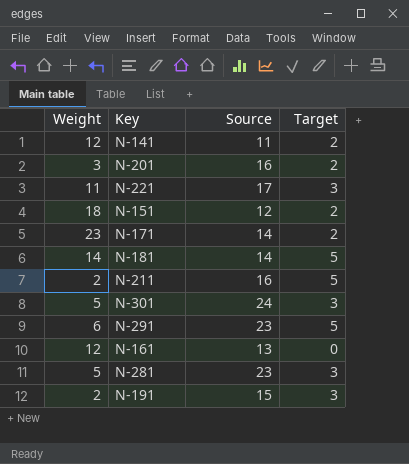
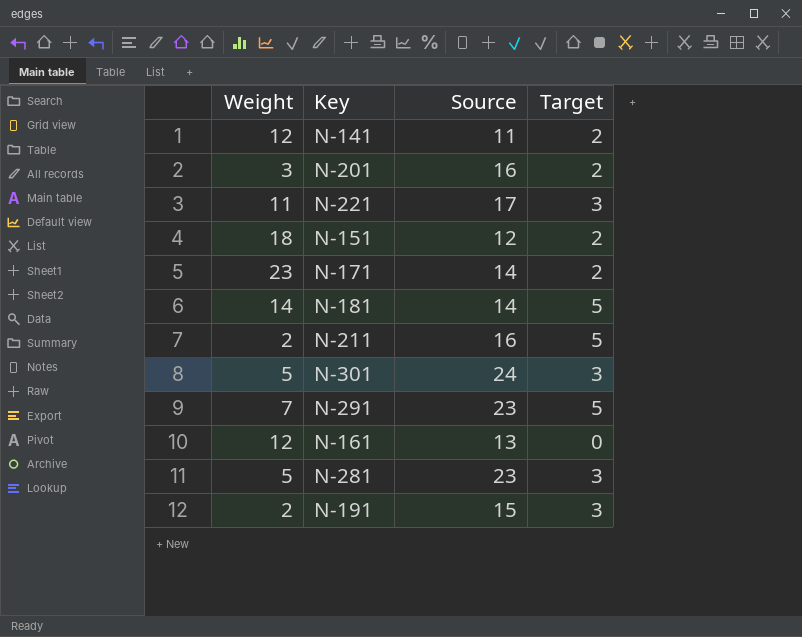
N-291 | Weight: 6 -> 7

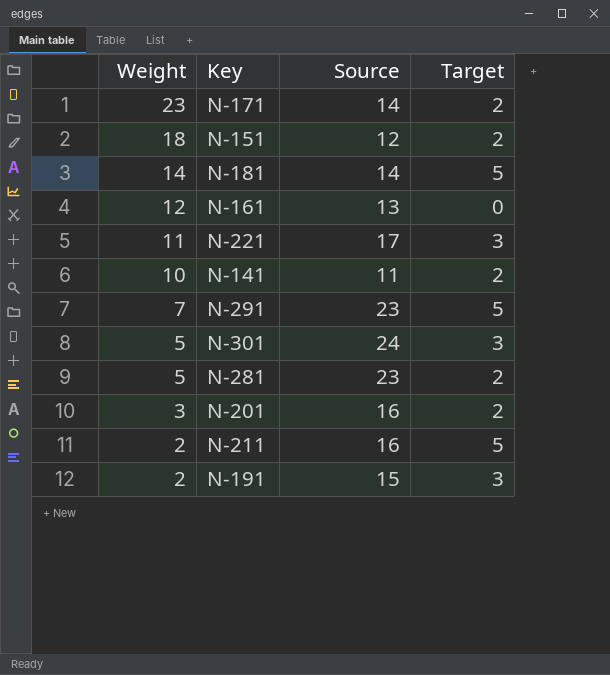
row order: none -> Weight descending
N-141 | Weight: 12 -> 10
N-281 | Target: 3 -> 2

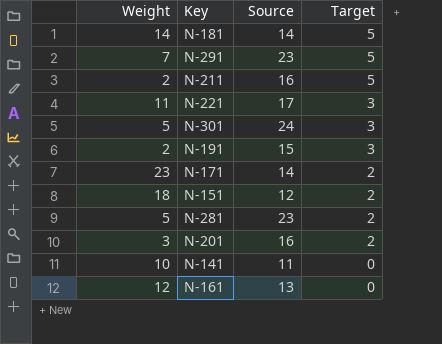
row order: Weight descending -> Target descending
N-141 | Target: 2 -> 0

